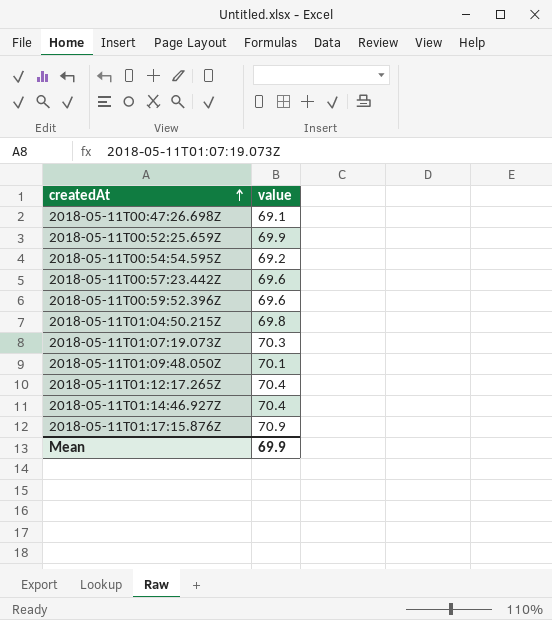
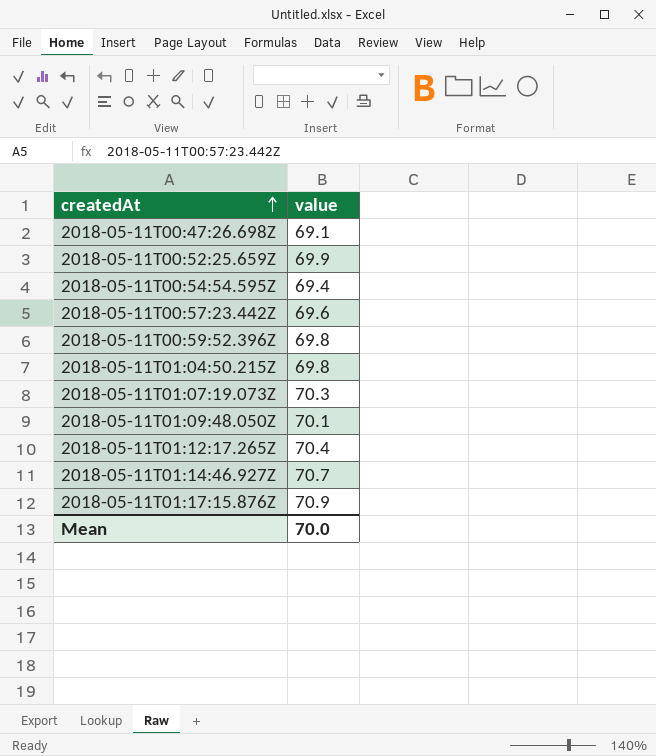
2018-05-11T00:54:54.595Z | value: 69.2 -> 69.4
2018-05-11T00:59:52.396Z | value: 69.6 -> 69.8
2018-05-11T01:14:46.927Z | value: 70.4 -> 70.7
Mean | value: 69.9 -> 70.0

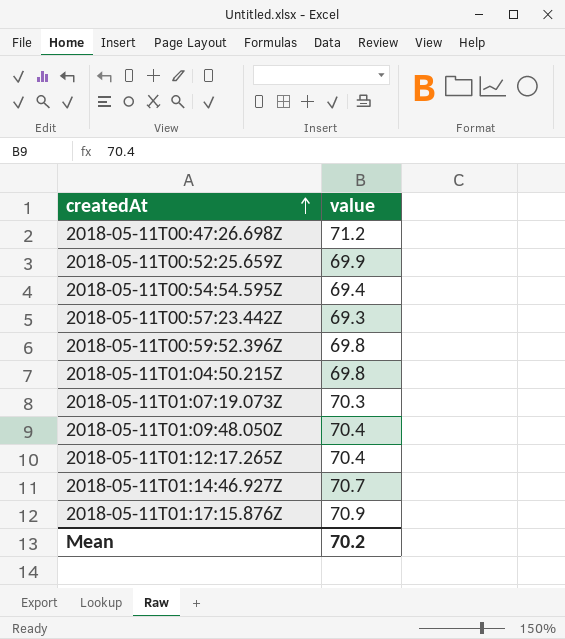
2018-05-11T00:47:26.698Z | value: 69.1 -> 71.2
2018-05-11T00:57:23.442Z | value: 69.6 -> 69.3
2018-05-11T01:09:48.050Z | value: 70.1 -> 70.4
Mean | value: 70.0 -> 70.2

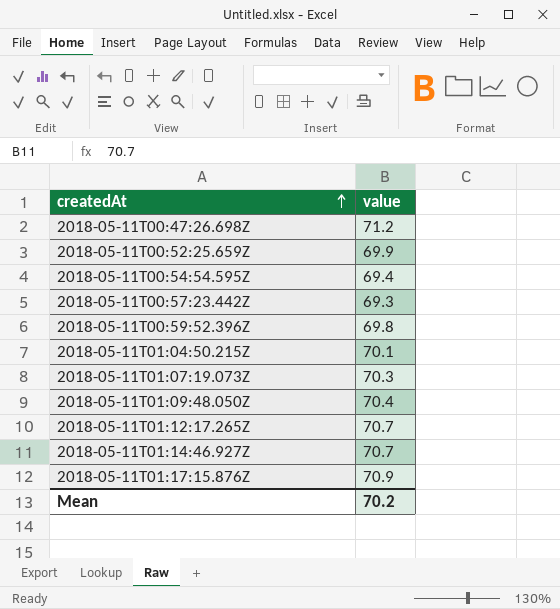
2018-05-11T01:04:50.215Z | value: 69.8 -> 70.1
2018-05-11T01:12:17.265Z | value: 70.4 -> 70.7

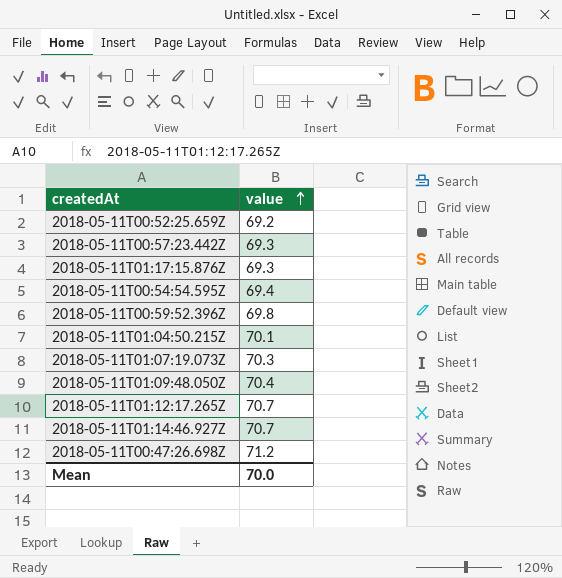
row order: createdAt ascending -> value ascending
2018-05-11T00:52:25.659Z | value: 69.9 -> 69.2
2018-05-11T01:17:15.876Z | value: 70.9 -> 69.3
Mean | value: 70.2 -> 70.0

